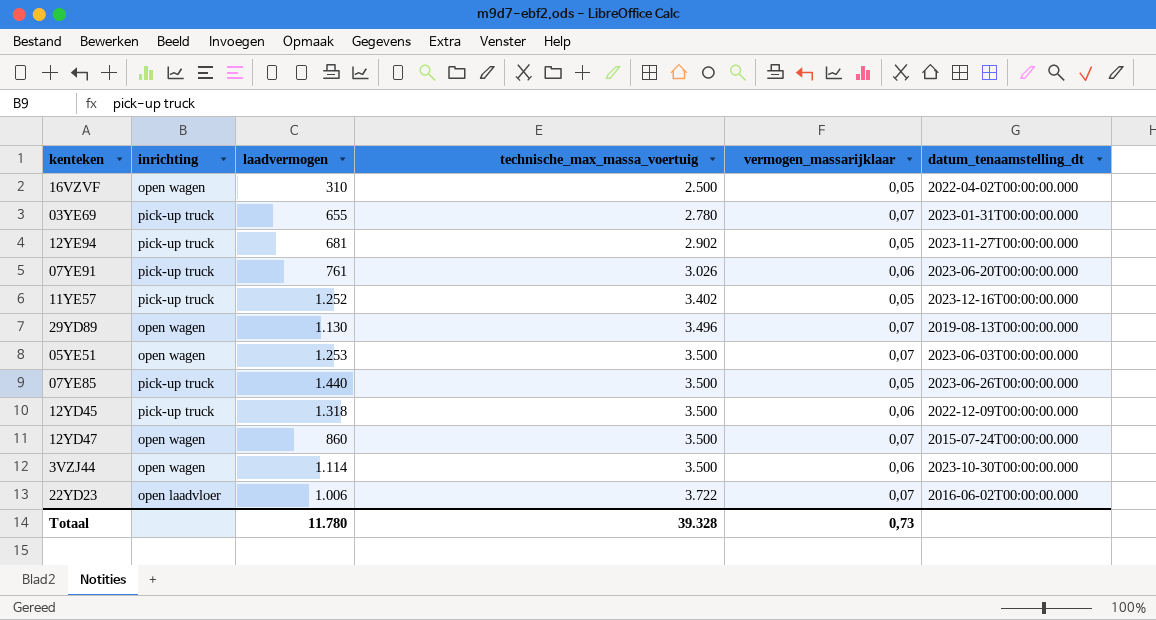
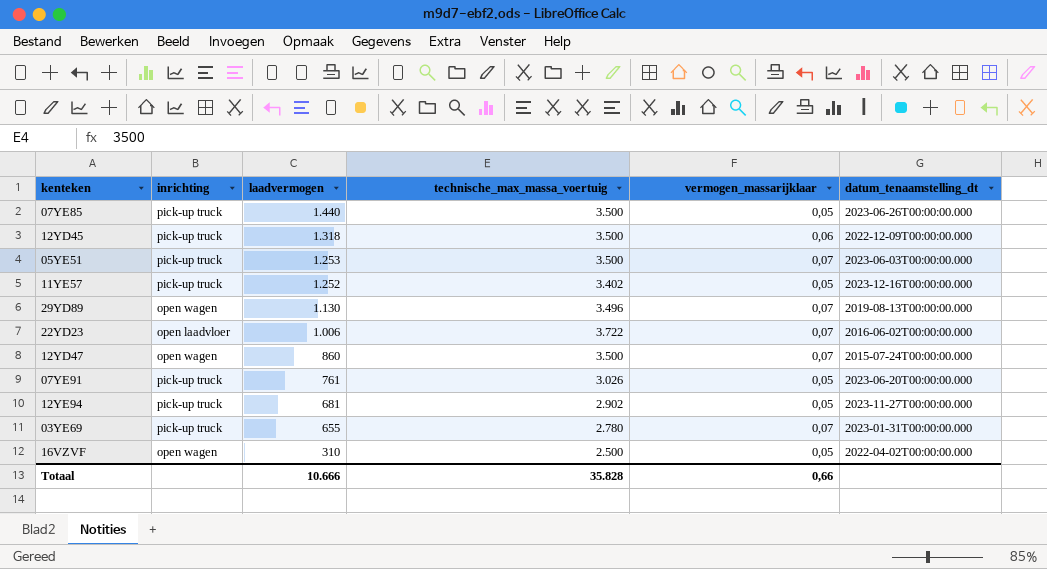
row order: technische_max_massa_voertuig ascending -> laadvermogen descending
row 3VZJ44: open wagen | 1.114 | 3.500 | 0,06 | 2023-10-30T00:00:00.000 -> none
05YE51 | inrichting: open wagen -> pick-up truck
07YE91 | vermogen_massarijklaar: 0,06 -> 0,05
Totaal | laadvermogen: 11.780 -> 10.666
Totaal | technische_max_massa_voertuig: 39.328 -> 35.828
Totaal | vermogen_massarijklaar: 0,73 -> 0,66

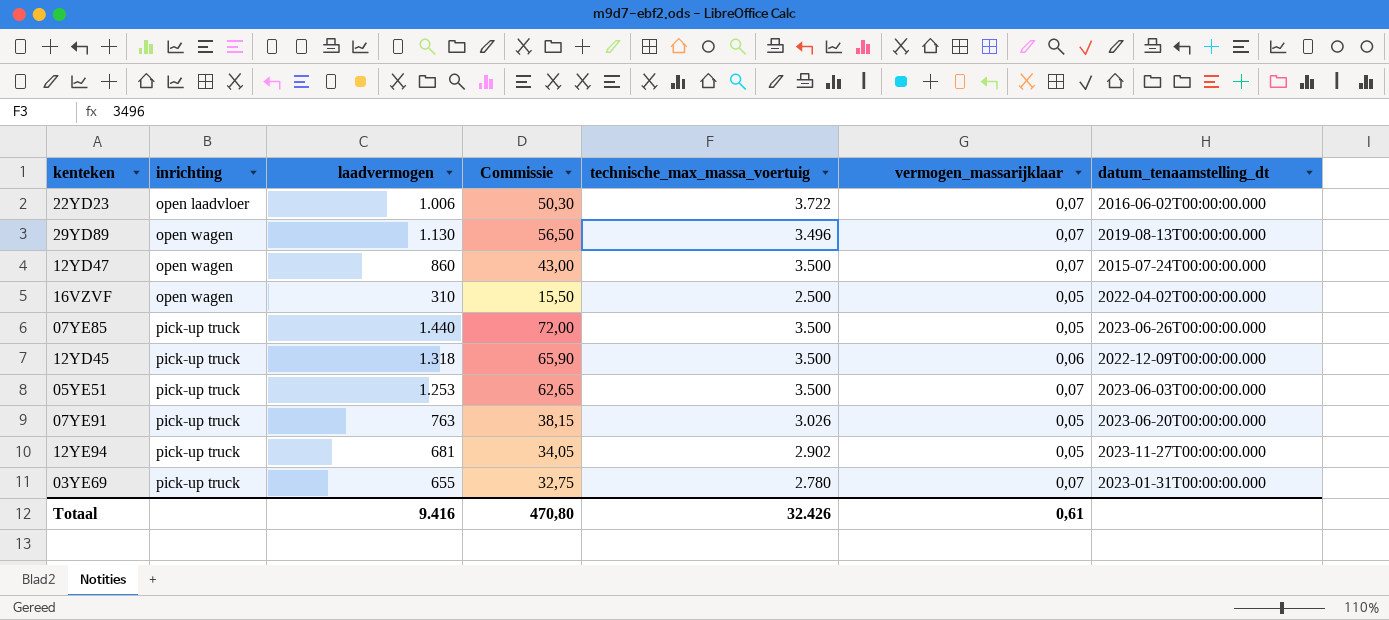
row order: laadvermogen descending -> inrichting ascending
column Commissie | formula: none -> [laadvermogen] * 0,05
row 11YE57: pick-up truck | 1.252 | 3.402 | 0,05 | 2023-12-16T00:00:00.000 -> none
07YE91 | laadvermogen: 761 -> 763
Totaal | laadvermogen: 10.666 -> 9.416
Totaal | technische_max_massa_voertuig: 35.828 -> 32.426
Totaal | vermogen_massarijklaar: 0,66 -> 0,61

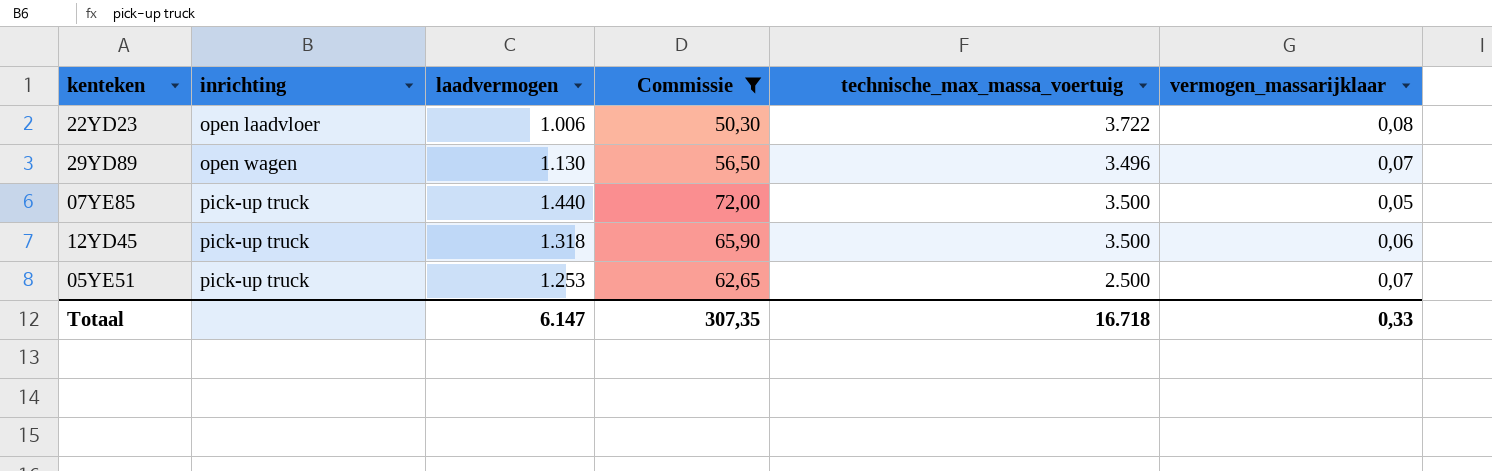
filter: none -> Commissie >= 50,30
column datum_tenaamstelling_dt | position: 7 -> none
22YD23 | vermogen_massarijklaar: 0,07 -> 0,08
05YE51 | technische_max_massa_voertuig: 3.500 -> 2.500
Totaal | laadvermogen: 9.416 -> 6.147
Totaal | Commissie: 470,80 -> 307,35
Totaal | technische_max_massa_voertuig: 32.426 -> 16.718
Totaal | vermogen_massarijklaar: 0,61 -> 0,33

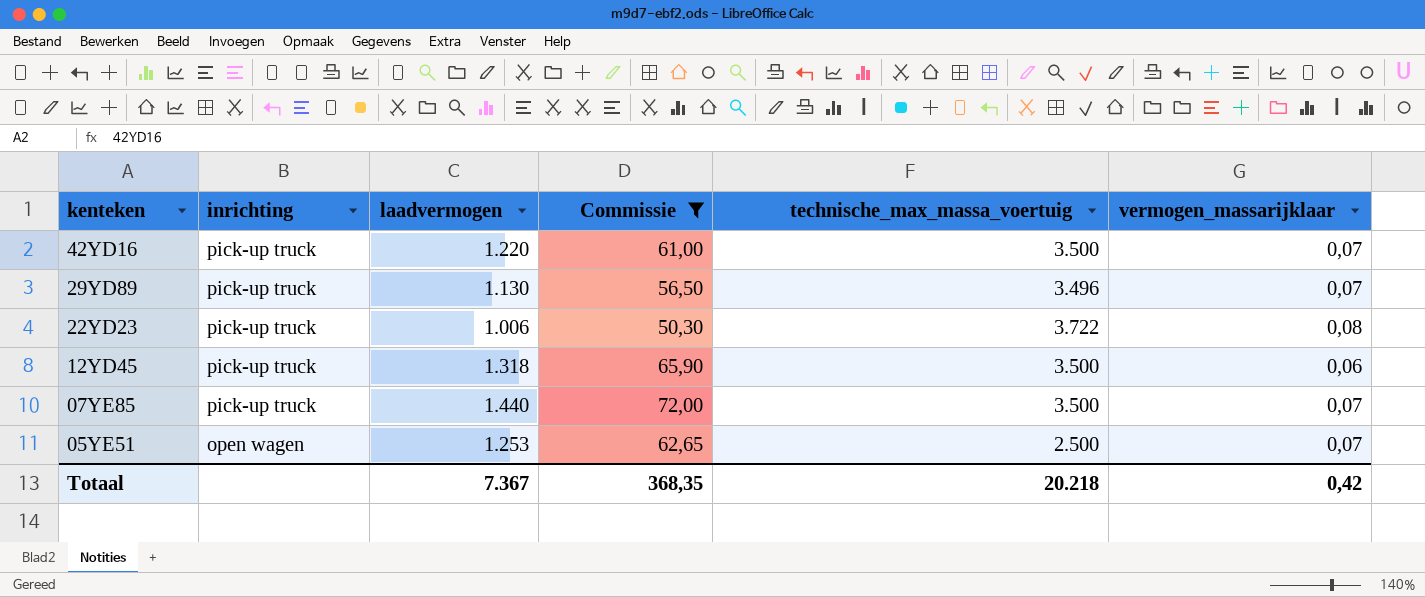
row order: inrichting ascending -> kenteken descending
row 42YD16: none -> pick-up truck | 1.220 | 61,00 | 3.500 | 0,07
29YD89 | inrichting: open wagen -> pick-up truck
22YD23 | inrichting: open laadvloer -> pick-up truck
07YE85 | vermogen_massarijklaar: 0,05 -> 0,07
05YE51 | inrichting: pick-up truck -> open wagen
Totaal | laadvermogen: 6.147 -> 7.367
Totaal | Commissie: 307,35 -> 368,35
Totaal | technische_max_massa_voertuig: 16.718 -> 20.218
Totaal | vermogen_massarijklaar: 0,33 -> 0,42

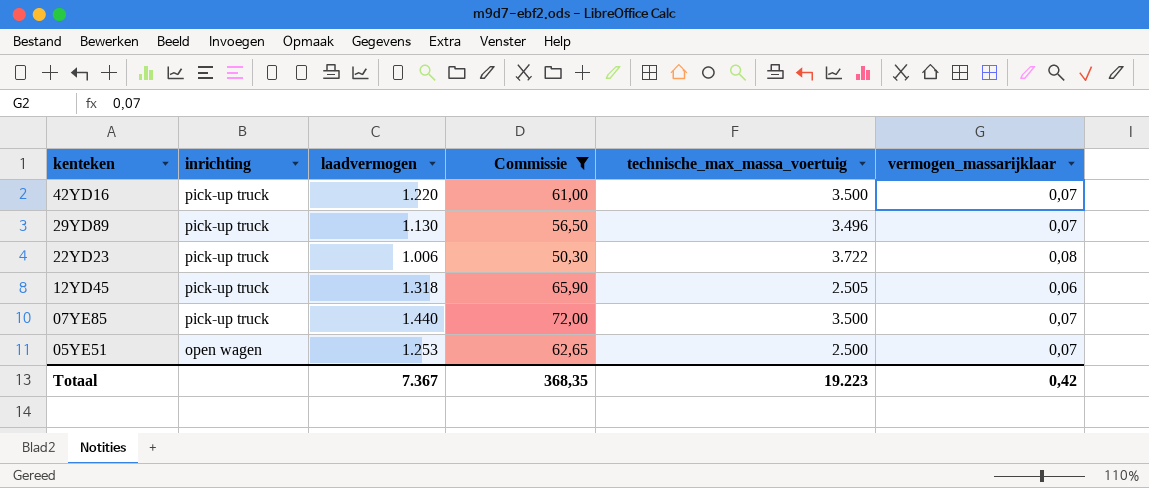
12YD45 | technische_max_massa_voertuig: 3.500 -> 2.505
Totaal | technische_max_massa_voertuig: 20.218 -> 19.223

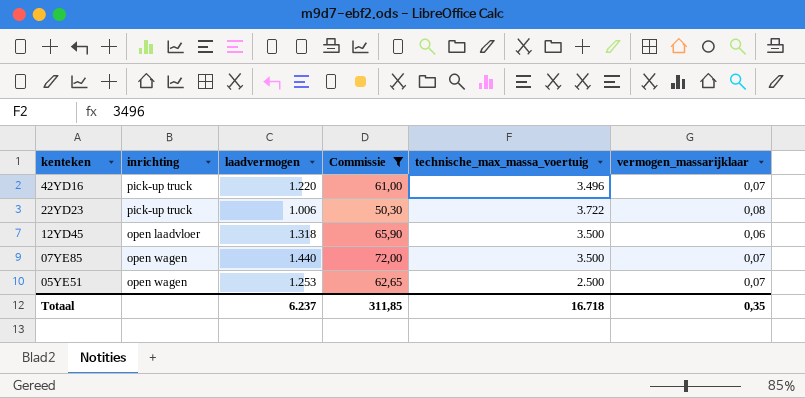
row 29YD89: pick-up truck | 1.130 | 56,50 | 3.496 | 0,07 -> none
42YD16 | technische_max_massa_voertuig: 3.500 -> 3.496
12YD45 | inrichting: pick-up truck -> open laadvloer
12YD45 | technische_max_massa_voertuig: 2.505 -> 3.500
07YE85 | inrichting: pick-up truck -> open wagen
Totaal | laadvermogen: 7.367 -> 6.237
Totaal | Commissie: 368,35 -> 311,85
Totaal | technische_max_massa_voertuig: 19.223 -> 16.718
Totaal | vermogen_massarijklaar: 0,42 -> 0,35

